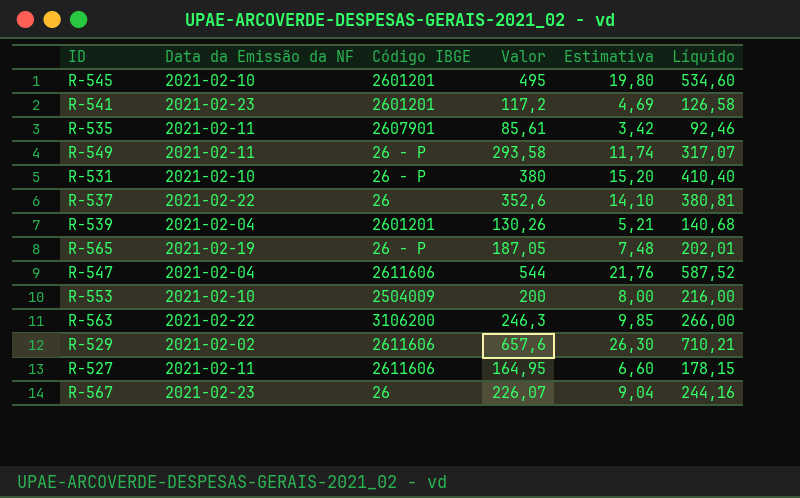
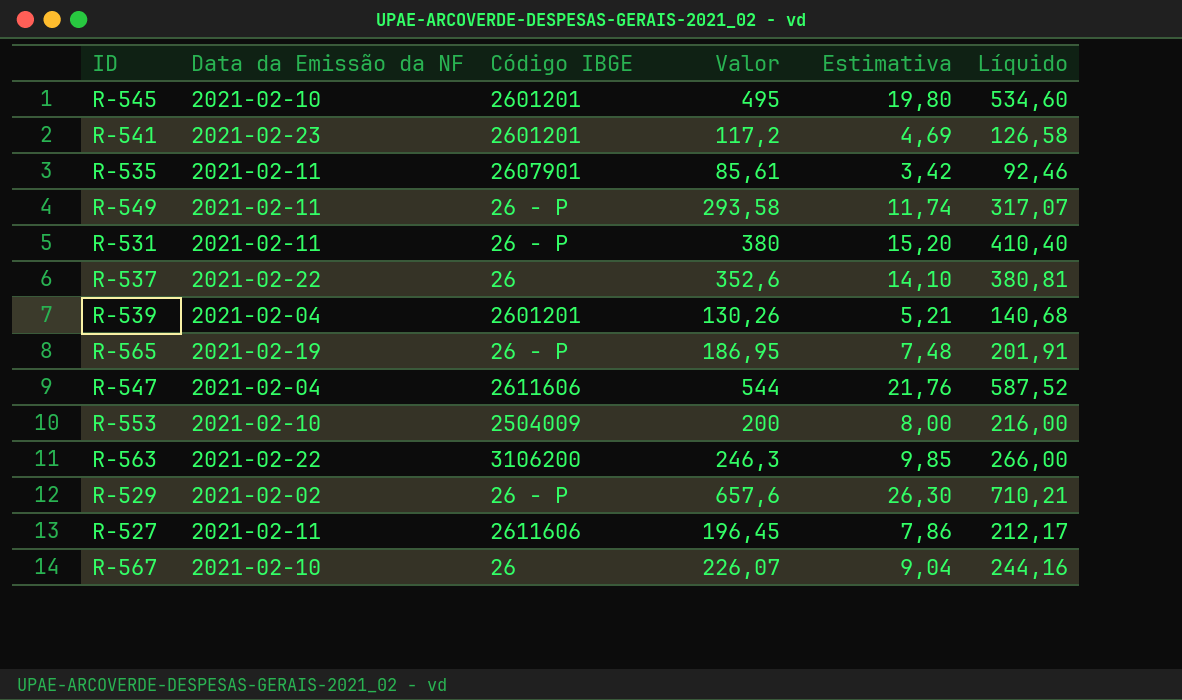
R-531 | Data da Emissão da NF: 2021-02-10 -> 2021-02-11
R-565 | Valor: 187,05 -> 186,95
R-565 | Líquido: 202,01 -> 201,91
R-529 | Código IBGE: 2611606 -> 26 - P
R-527 | Valor: 164,95 -> 196,45
R-527 | Estimativa: 6,60 -> 7,86
R-527 | Líquido: 178,15 -> 212,17
R-567 | Data da Emissão da NF: 2021-02-23 -> 2021-02-10

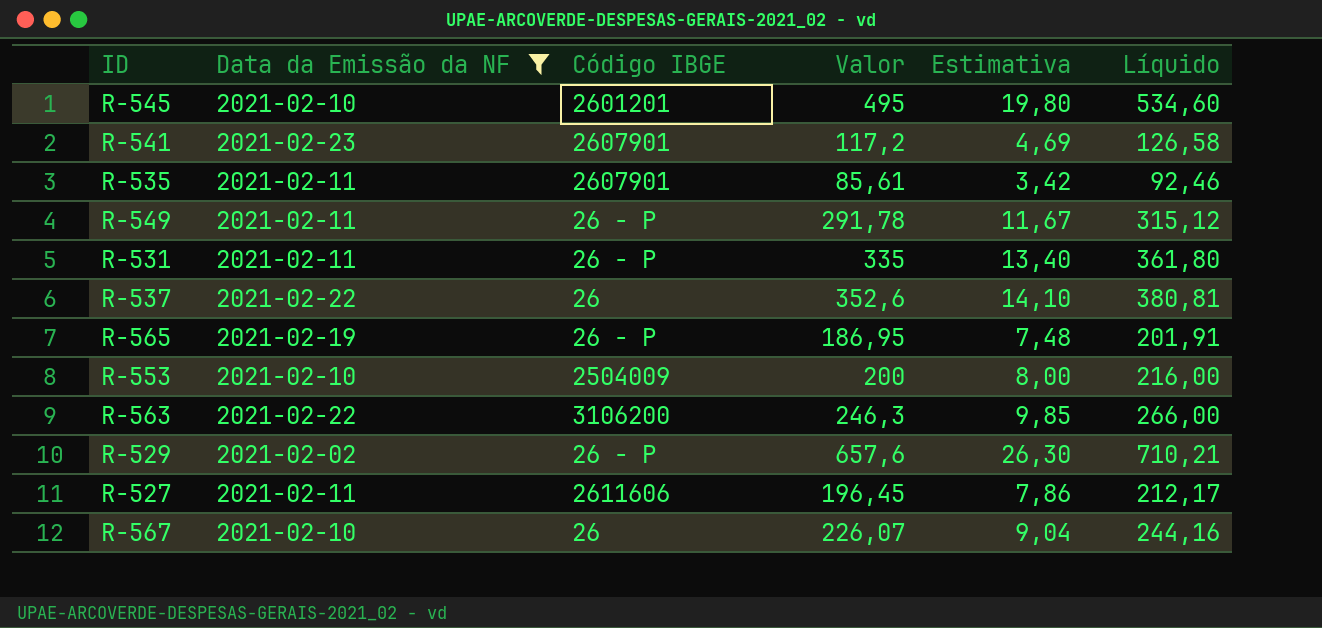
filter: none -> Data da Emissão da NF != 2021-02-04
R-541 | Código IBGE: 2601201 -> 2607901
R-549 | Valor: 293,58 -> 291,78
R-549 | Estimativa: 11,74 -> 11,67
R-549 | Líquido: 317,07 -> 315,12
R-531 | Valor: 380 -> 335
R-531 | Estimativa: 15,20 -> 13,40
R-531 | Líquido: 410,40 -> 361,80

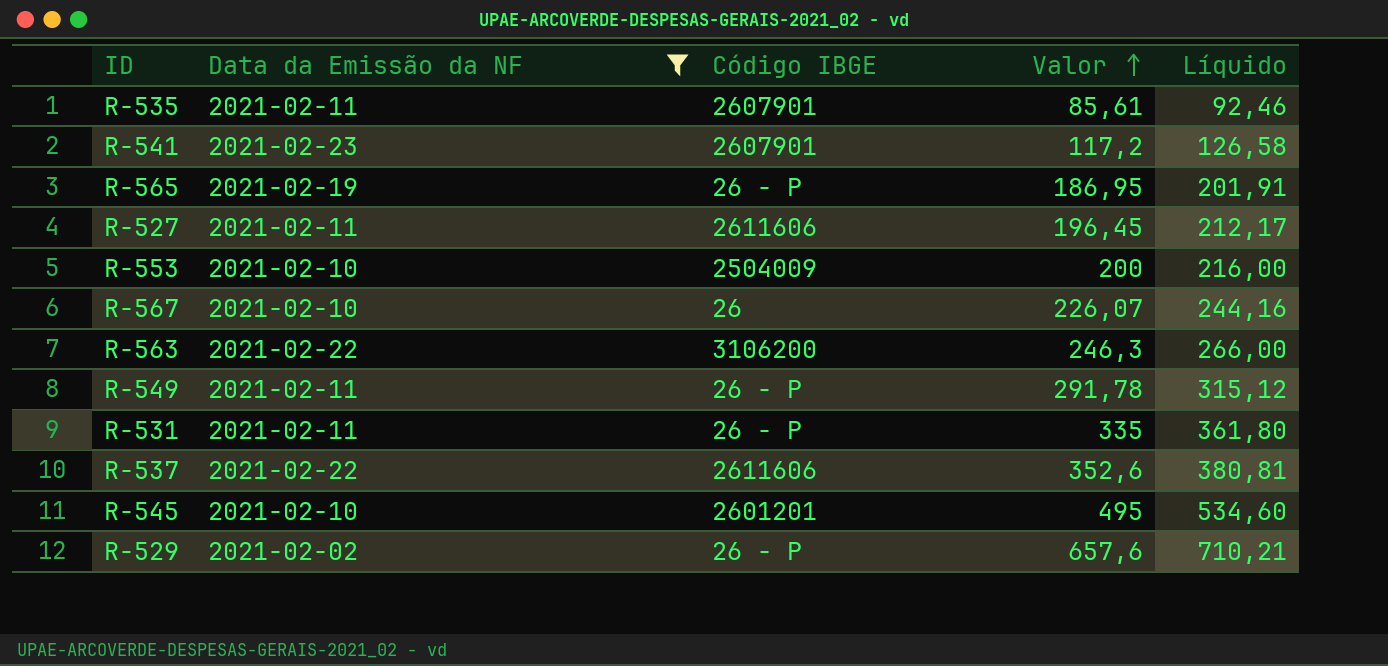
row order: none -> Valor ascending
column Estimativa | formula: [Valor] * 0,04 -> none
R-537 | Código IBGE: 26 -> 2611606

